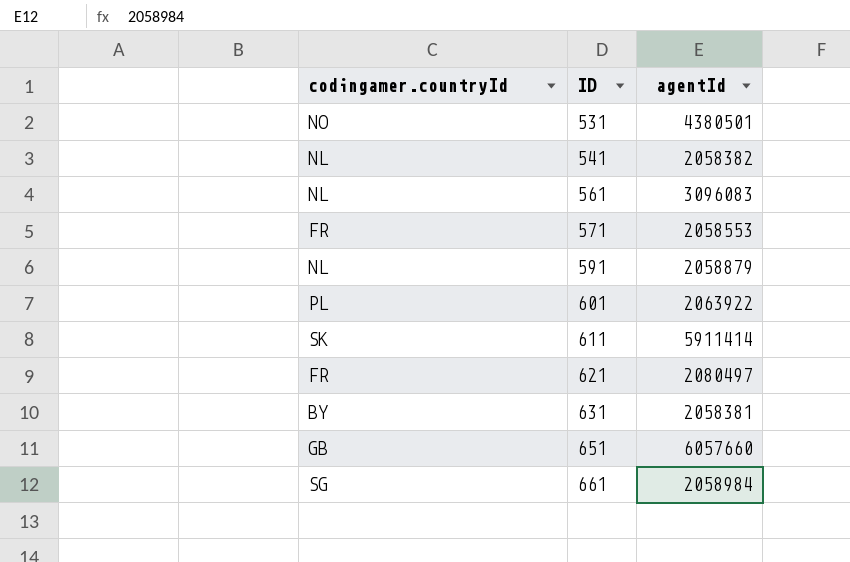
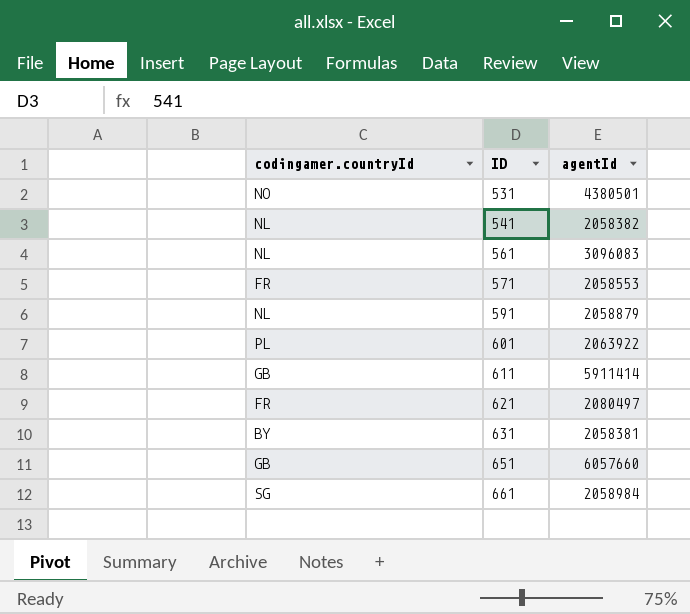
611 | codingamer.countryId: SK -> GB

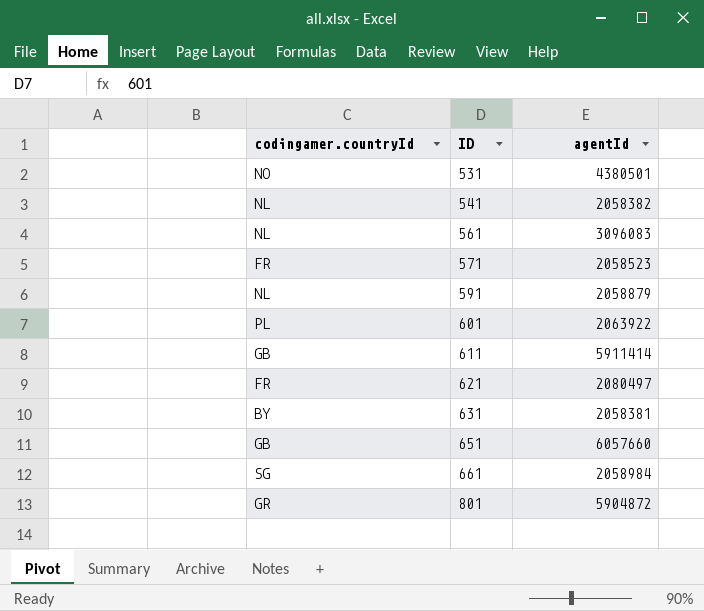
571 | agentId: 2058553 -> 2058523
row 801: none -> GR | 5904872

